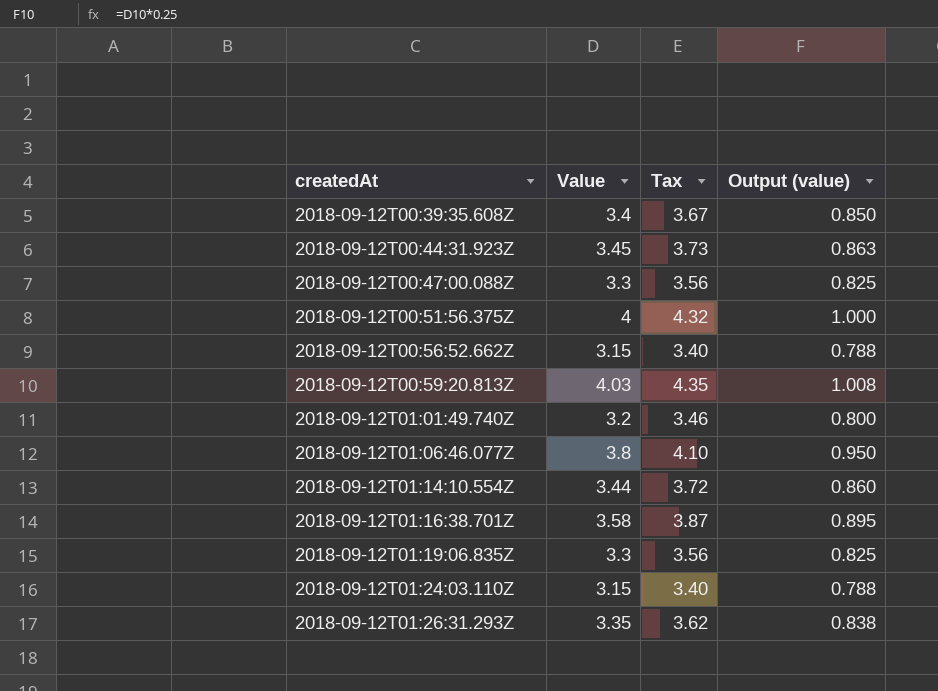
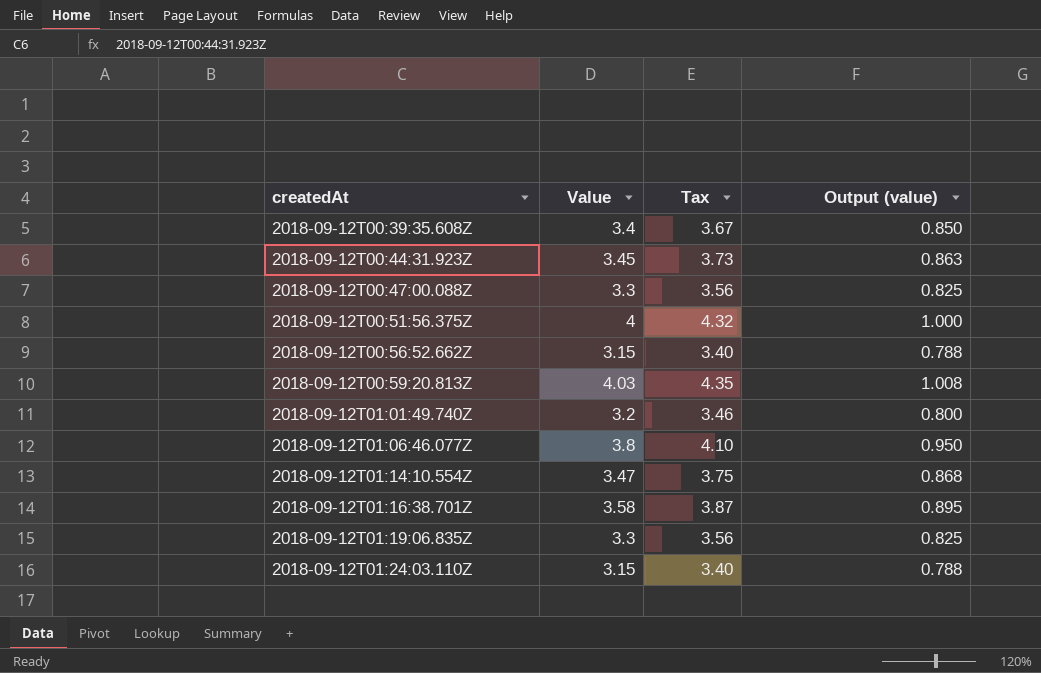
row 2018-09-12T01:26:31.293Z: 3.35 | 3.62 | 0.838 -> none
2018-09-12T01:14:10.554Z | Value: 3.44 -> 3.47
2018-09-12T01:14:10.554Z | Tax: 3.72 -> 3.75
2018-09-12T01:14:10.554Z | Output (value): 0.860 -> 0.868

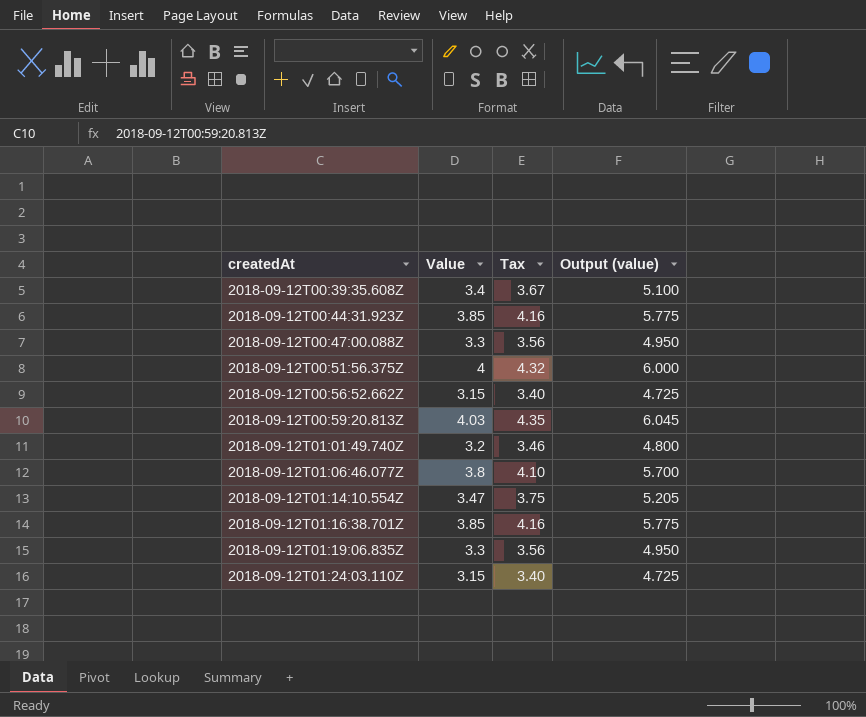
column Output (value) | formula: [Value] * 0.25 -> [Value] * 1.5
2018-09-12T00:44:31.923Z | Value: 3.45 -> 3.85
2018-09-12T00:44:31.923Z | Tax: 3.73 -> 4.16
2018-09-12T01:16:38.701Z | Value: 3.58 -> 3.85
2018-09-12T01:16:38.701Z | Tax: 3.87 -> 4.16

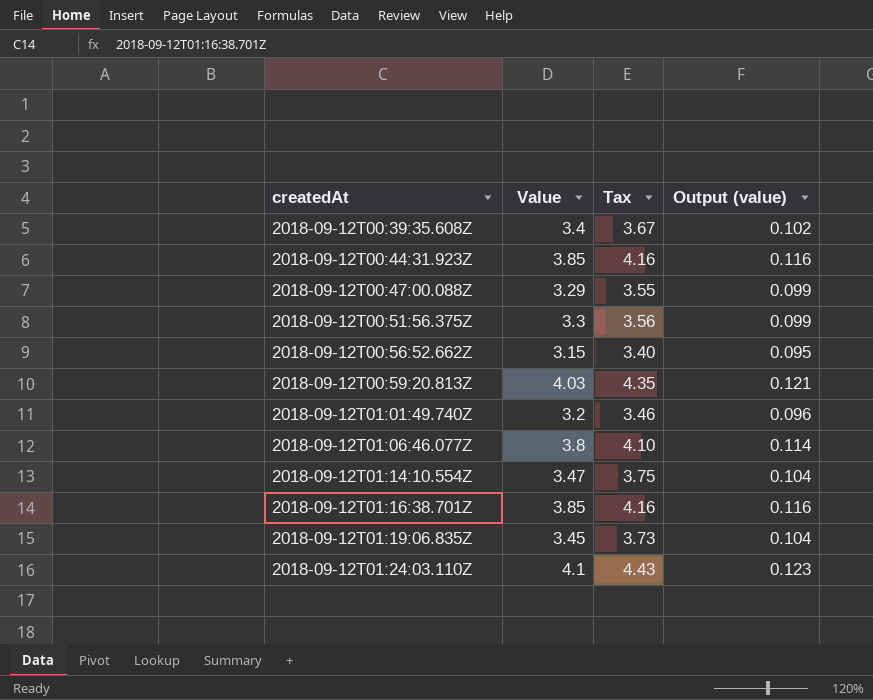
column Output (value) | formula: [Value] * 1.5 -> [Value] * 0.03
2018-09-12T00:47:00.088Z | Value: 3.3 -> 3.29
2018-09-12T00:47:00.088Z | Tax: 3.56 -> 3.55
2018-09-12T00:51:56.375Z | Value: 4 -> 3.3
2018-09-12T00:51:56.375Z | Tax: 4.32 -> 3.56
2018-09-12T01:19:06.835Z | Value: 3.3 -> 3.45
2018-09-12T01:19:06.835Z | Tax: 3.56 -> 3.73
2018-09-12T01:24:03.110Z | Value: 3.15 -> 4.1
2018-09-12T01:24:03.110Z | Tax: 3.40 -> 4.43

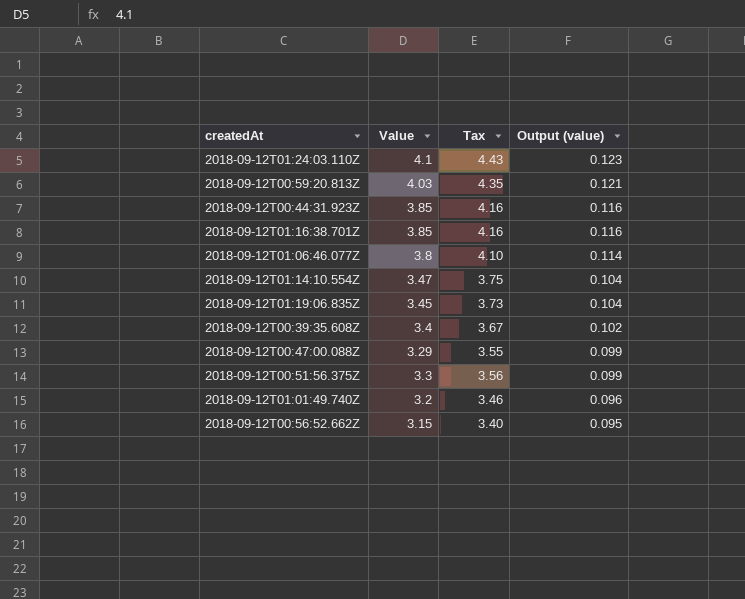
row order: createdAt ascending -> Output (value) descending

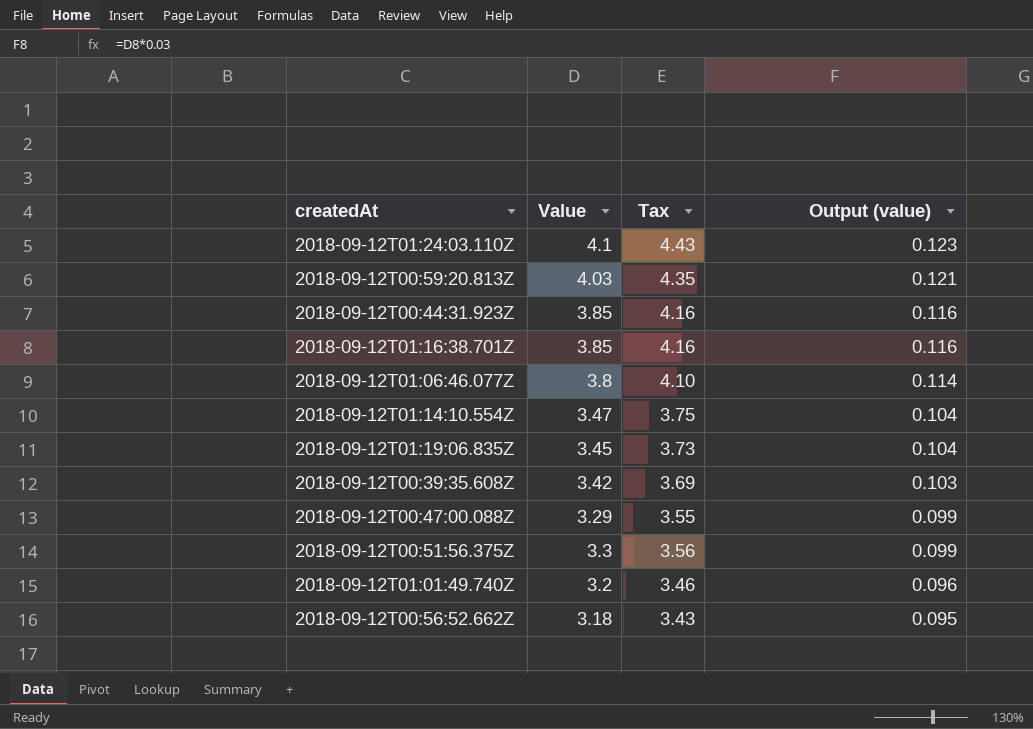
2018-09-12T00:39:35.608Z | Value: 3.4 -> 3.42
2018-09-12T00:39:35.608Z | Tax: 3.67 -> 3.69
2018-09-12T00:39:35.608Z | Output (value): 0.102 -> 0.103
2018-09-12T00:56:52.662Z | Value: 3.15 -> 3.18
2018-09-12T00:56:52.662Z | Tax: 3.40 -> 3.43

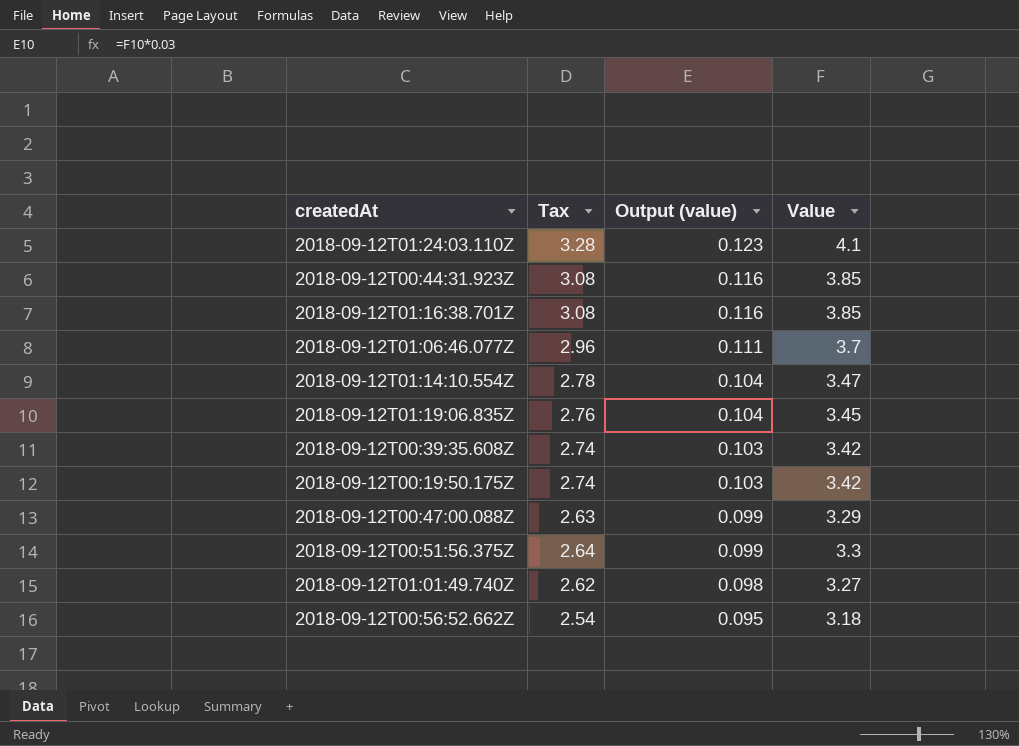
column Tax | formula: [Value] * 1.08 -> [Value] * 0.8
column Value | position: 2 -> 4
row 2018-09-12T00:59:20.813Z: 4.03 | 4.35 | 0.121 -> none
2018-09-12T01:06:46.077Z | Output (value): 0.114 -> 0.111
2018-09-12T01:06:46.077Z | Value: 3.8 -> 3.7
row 2018-09-12T00:19:50.175Z: none -> 2.74 | 0.103 | 3.42
2018-09-12T01:01:49.740Z | Output (value): 0.096 -> 0.098
2018-09-12T01:01:49.740Z | Value: 3.2 -> 3.27

